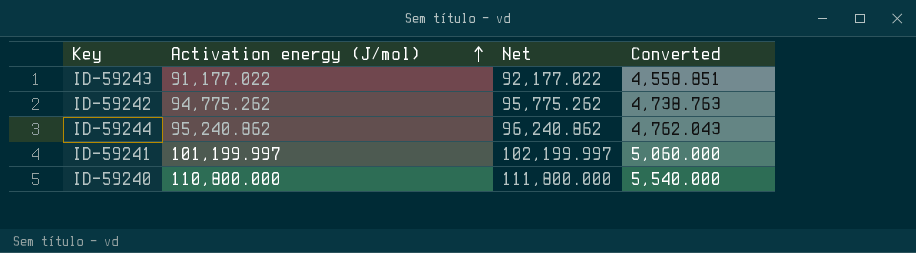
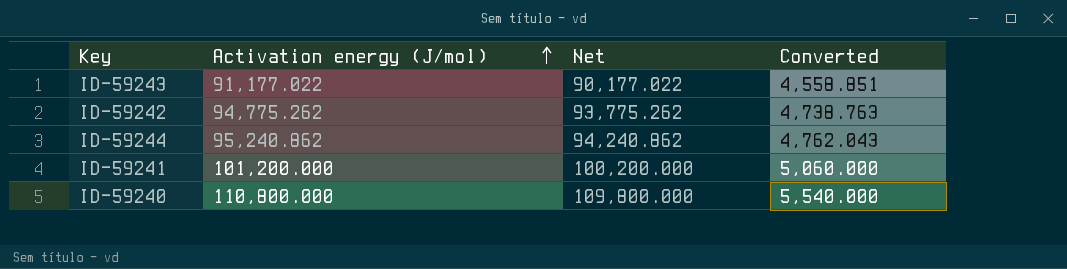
column Net | formula: [Activation energy (J/mol)] + 1000 -> [Activation energy (J/mol)] - 1000
ID-59241 | Activation energy (J/mol): 101,199.997 -> 101,200.000

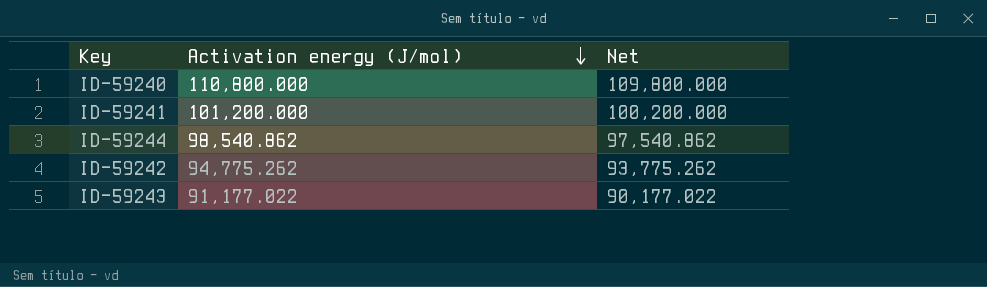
row order: Activation energy (J/mol) ascending -> Activation energy (J/mol) descending
column Converted | formula: [Activation energy (J/mol)] * 0.05 -> none
ID-59244 | Activation energy (J/mol): 95,240.862 -> 98,540.862
ID-59244 | Net: 94,240.862 -> 97,540.862

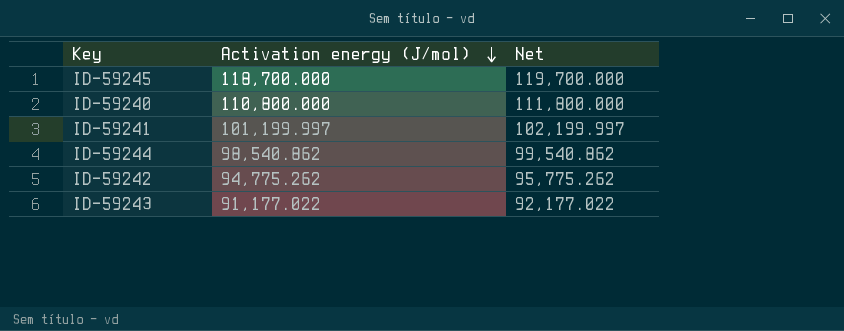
column Net | formula: [Activation energy (J/mol)] - 1000 -> [Activation energy (J/mol)] + 1000
row ID-59245: none -> 118,700.000 | 119,700.000
ID-59241 | Activation energy (J/mol): 101,200.000 -> 101,199.997

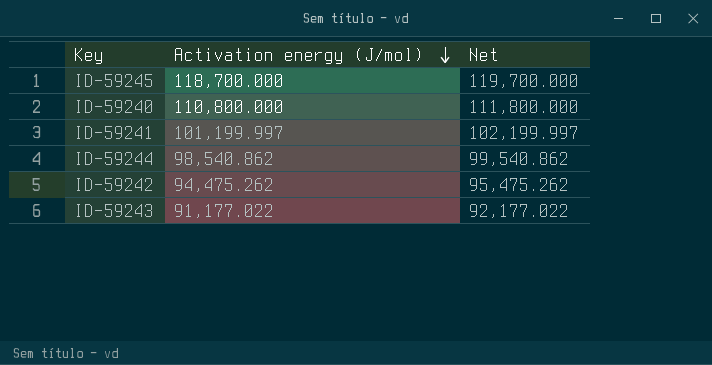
ID-59242 | Activation energy (J/mol): 94,775.262 -> 94,475.262
ID-59242 | Net: 95,775.262 -> 95,475.262

